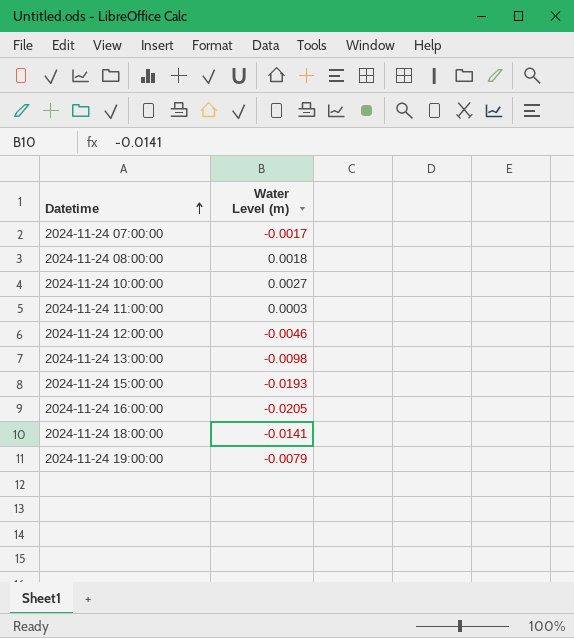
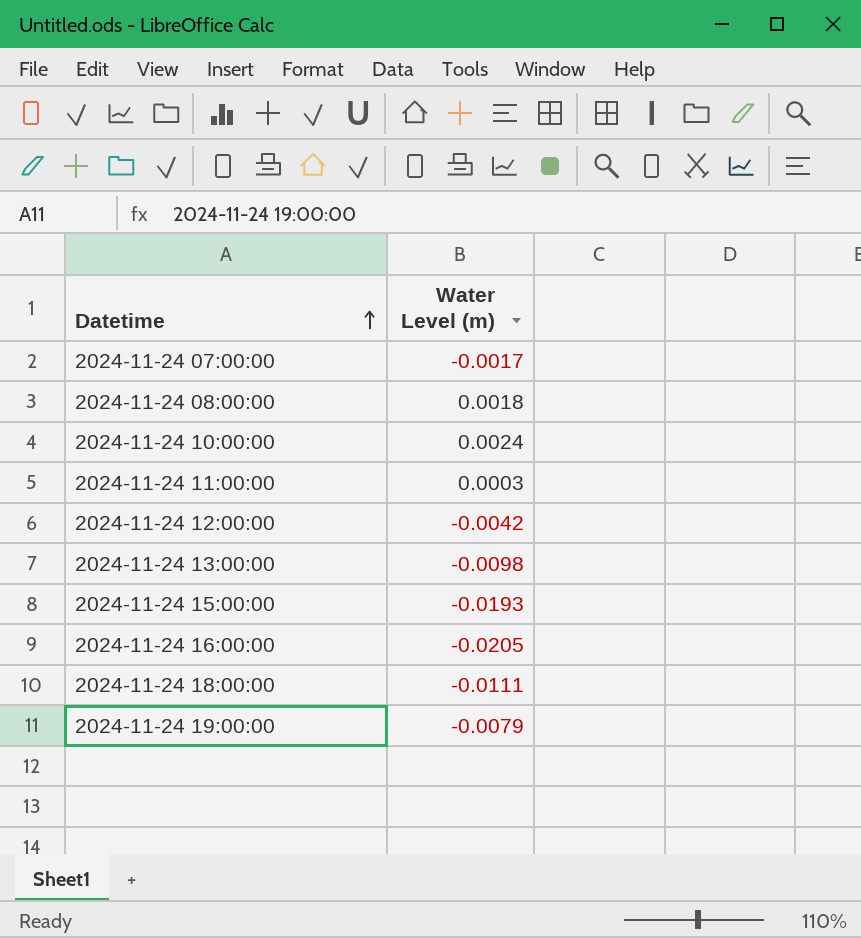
2024-11-24 10:00:00 | Water Level (m): 0.0027 -> 0.0024
2024-11-24 12:00:00 | Water Level (m): -0.0046 -> -0.0042
2024-11-24 18:00:00 | Water Level (m): -0.0141 -> -0.0111

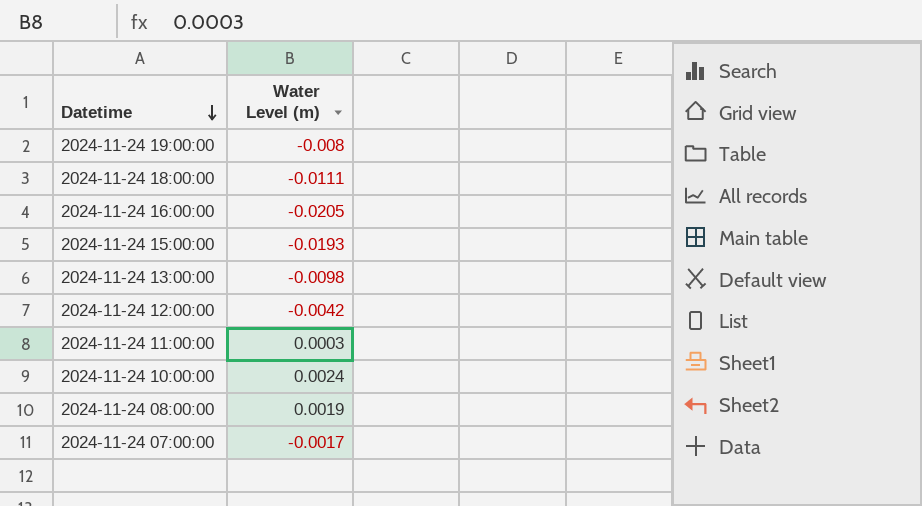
row order: Datetime ascending -> Datetime descending
2024-11-24 19:00:00 | Water Level (m): -0.0079 -> -0.008
2024-11-24 08:00:00 | Water Level (m): 0.0018 -> 0.0019

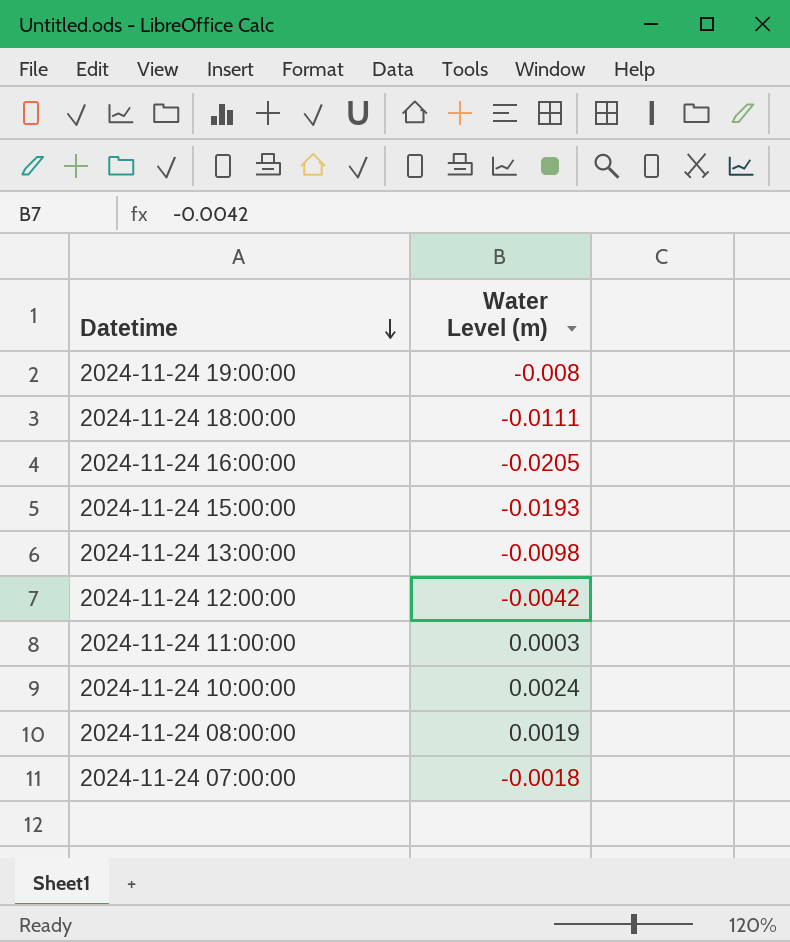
2024-11-24 07:00:00 | Water Level (m): -0.0017 -> -0.0018

